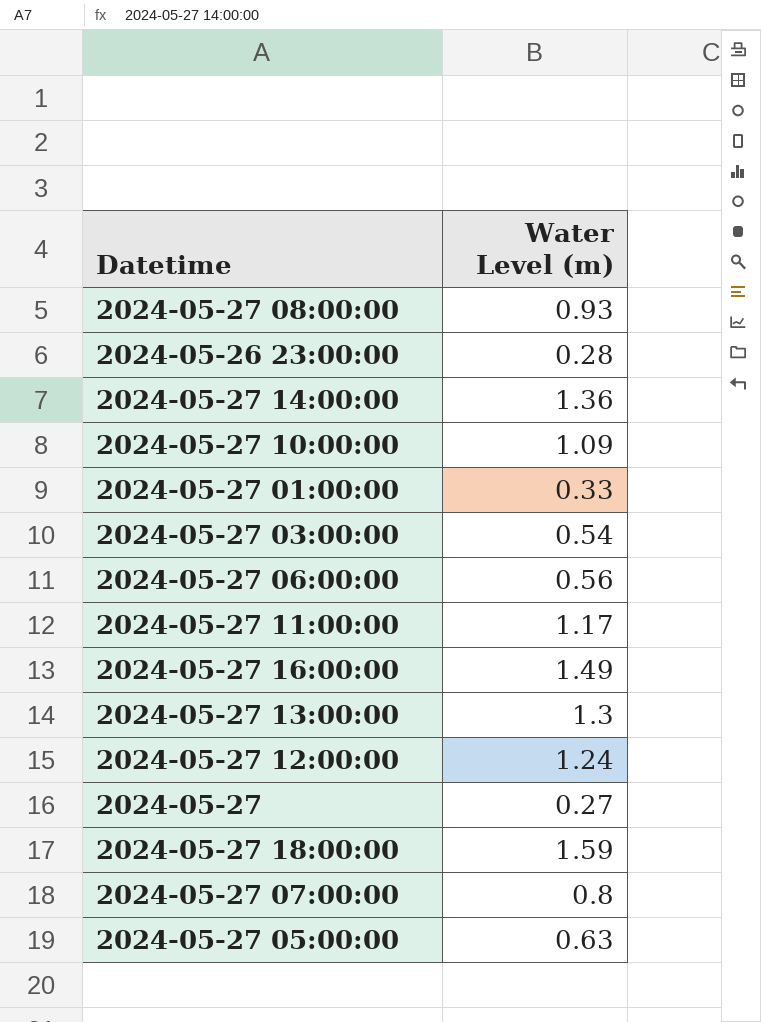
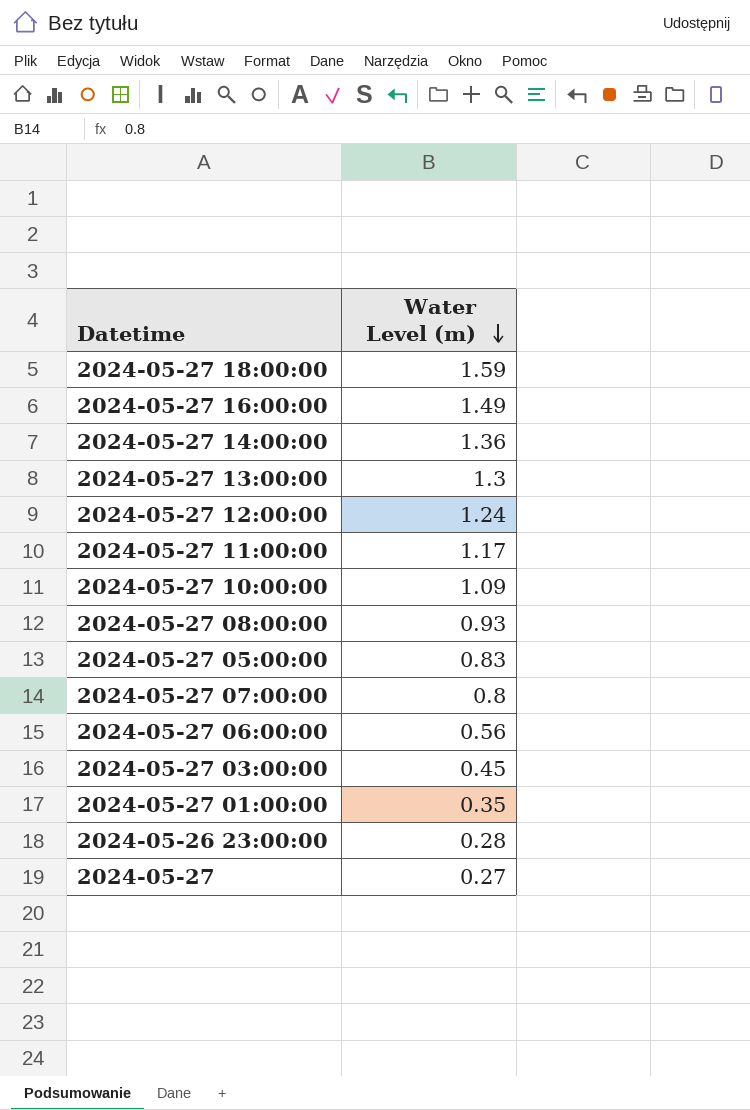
row order: none -> Water Level (m) descending
2024-05-27 05:00:00 | Water Level (m): 0.63 -> 0.83
2024-05-27 03:00:00 | Water Level (m): 0.54 -> 0.45
2024-05-27 01:00:00 | Water Level (m): 0.33 -> 0.35

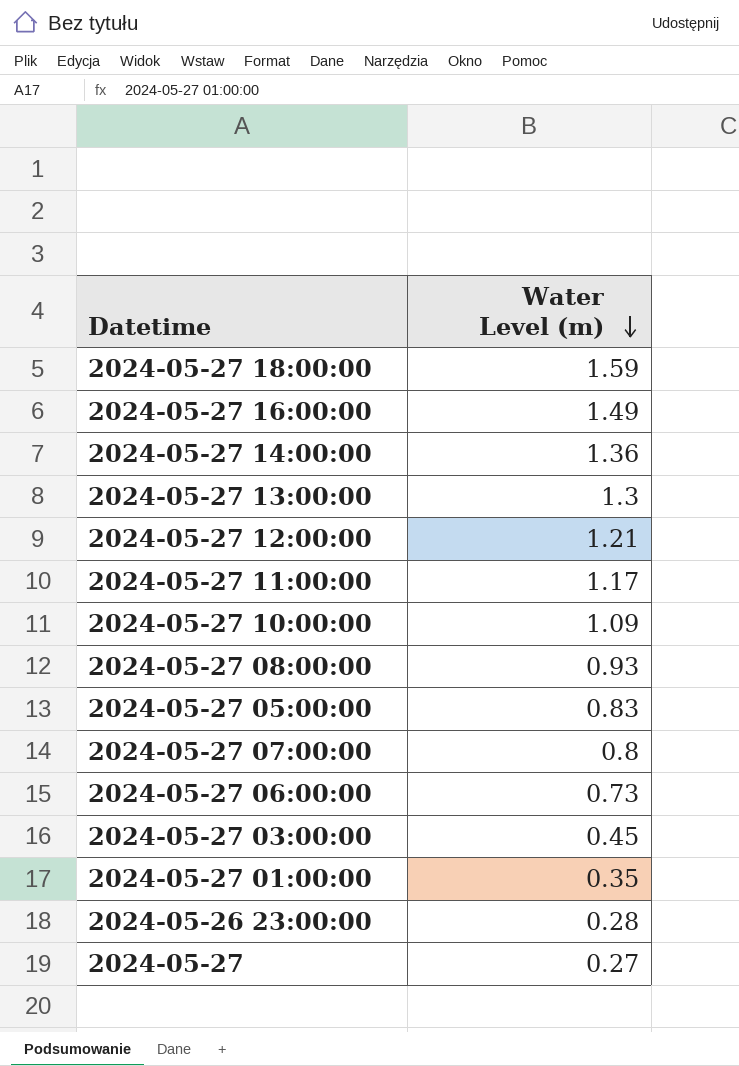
2024-05-27 12:00:00 | Water Level (m): 1.24 -> 1.21
2024-05-27 06:00:00 | Water Level (m): 0.56 -> 0.73

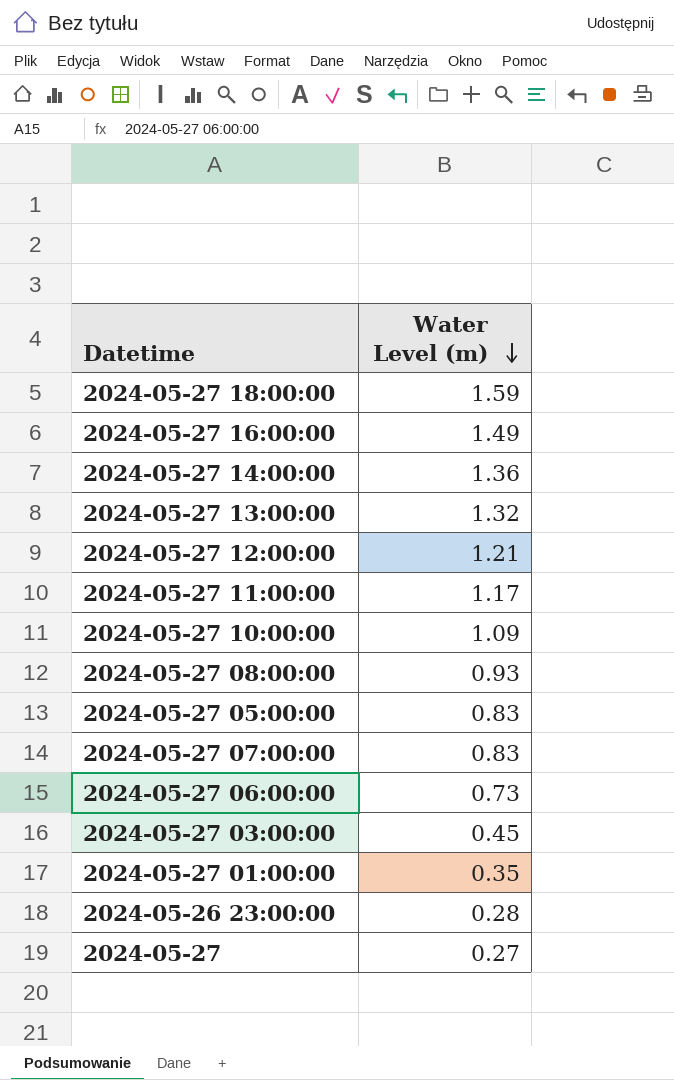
2024-05-27 13:00:00 | Water Level (m): 1.3 -> 1.32
2024-05-27 07:00:00 | Water Level (m): 0.8 -> 0.83

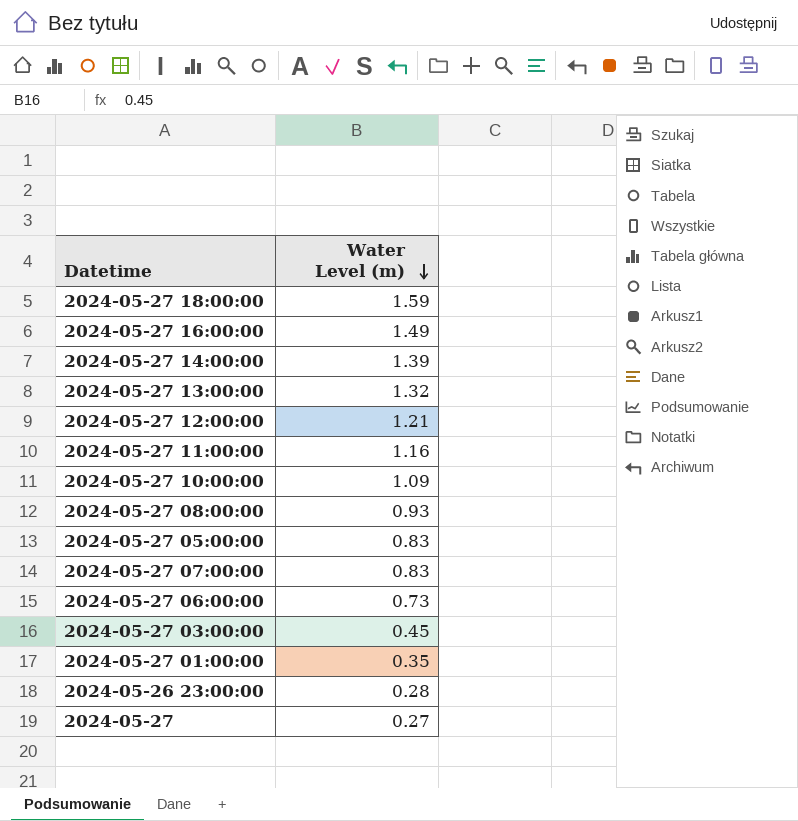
2024-05-27 14:00:00 | Water Level (m): 1.36 -> 1.39
2024-05-27 11:00:00 | Water Level (m): 1.17 -> 1.16

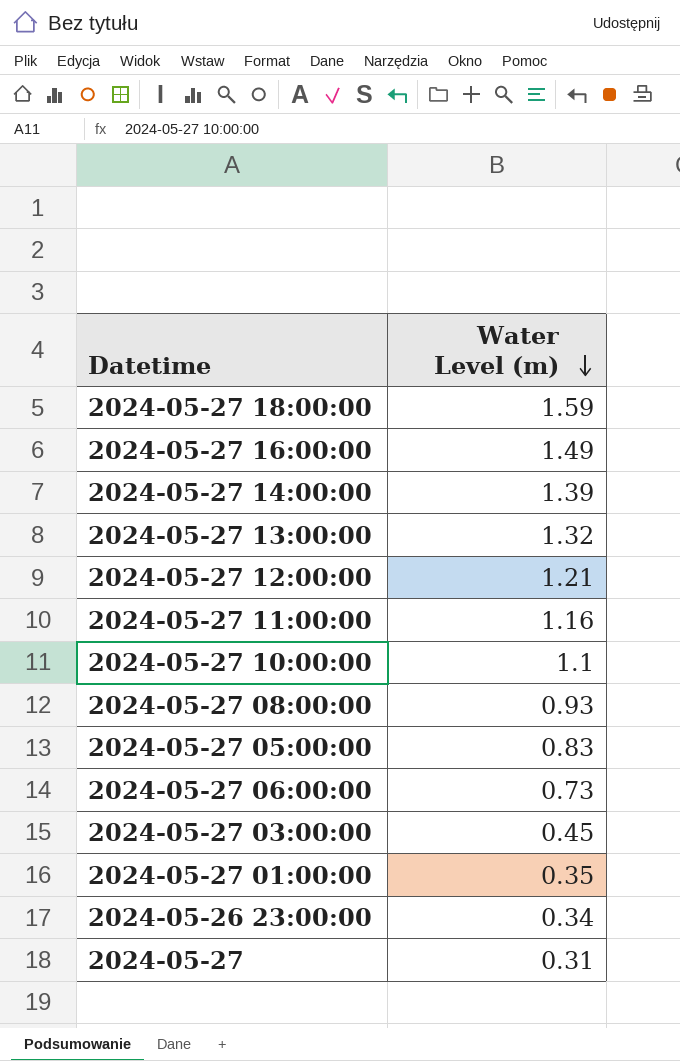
row 2024-05-27 07:00:00: 0.83 -> none
2024-05-27 10:00:00 | Water Level (m): 1.09 -> 1.1
2024-05-26 23:00:00 | Water Level (m): 0.28 -> 0.34
2024-05-27 | Water Level (m): 0.27 -> 0.31

